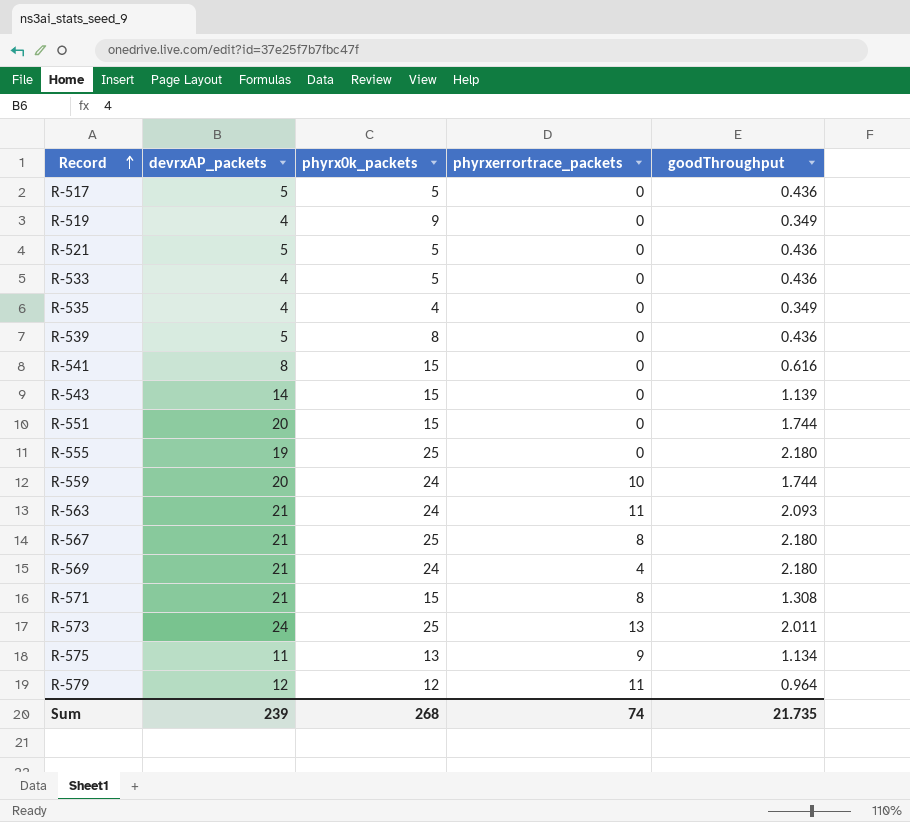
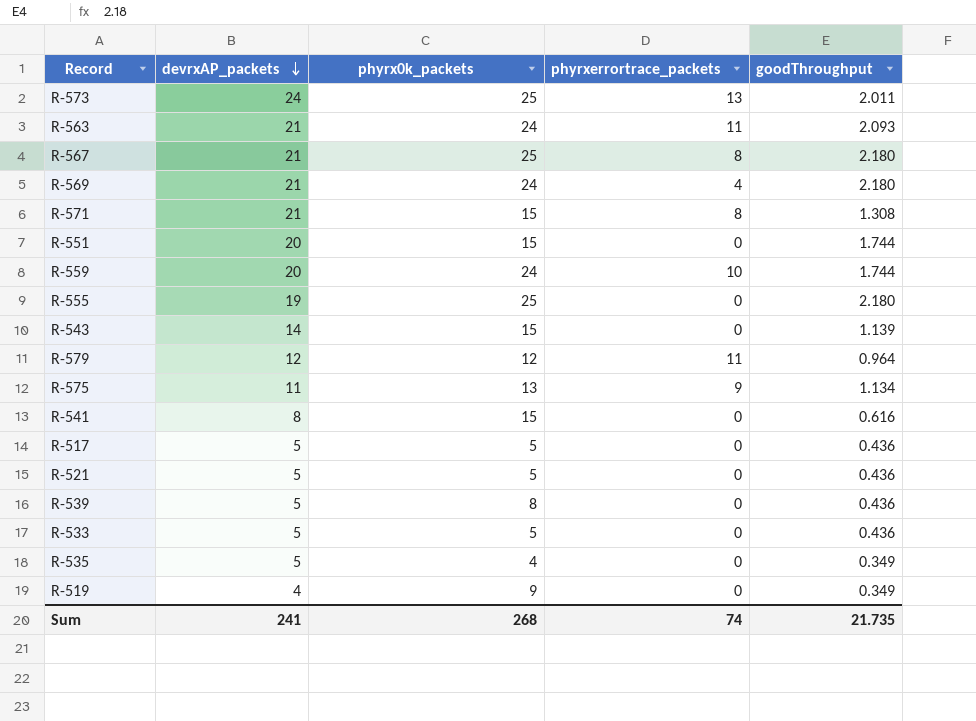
row order: Record ascending -> devrxAP_packets descending
R-533 | devrxAP_packets: 4 -> 5
R-535 | devrxAP_packets: 4 -> 5
Sum | devrxAP_packets: 239 -> 241

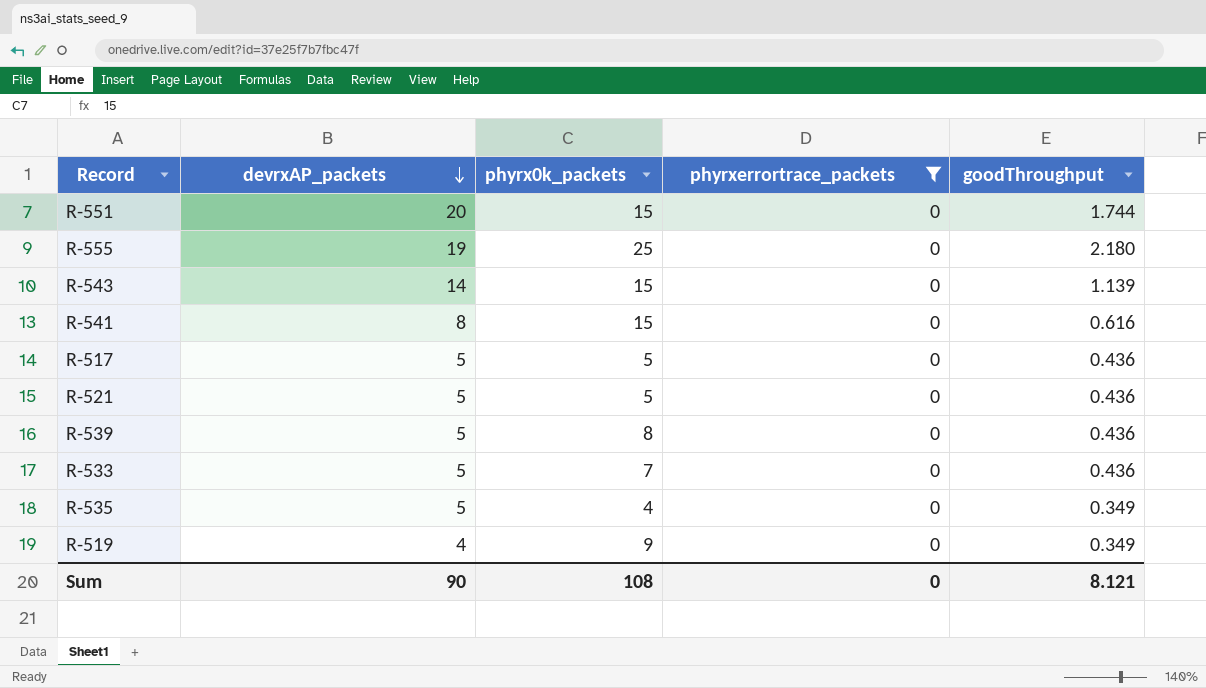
filter: none -> phyrxerrortrace_packets = 0
R-533 | phyrx0k_packets: 5 -> 7
Sum | devrxAP_packets: 241 -> 90
Sum | phyrx0k_packets: 268 -> 108
Sum | phyrxerrortrace_packets: 74 -> 0
Sum | goodThroughput: 21.735 -> 8.121

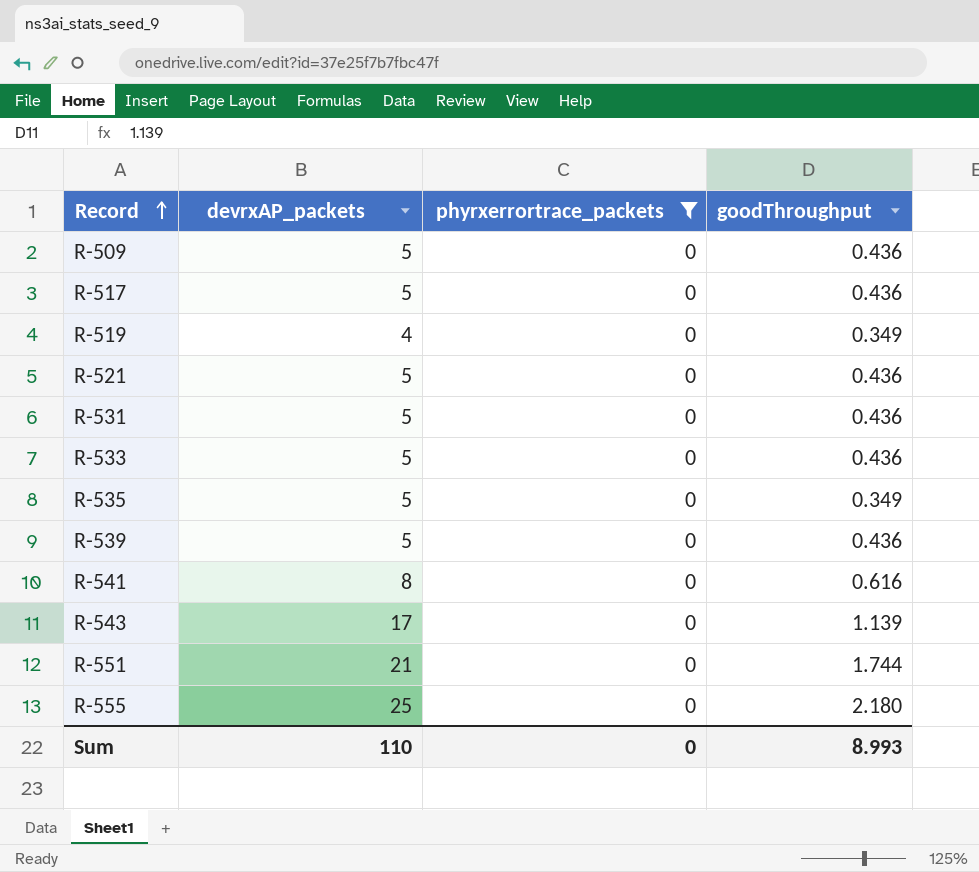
row order: devrxAP_packets descending -> Record ascending
column phyrx0k_packets | position: 3 -> none
row R-509: none -> 5 | 0 | 0.436
row R-531: none -> 5 | 0 | 0.436
R-543 | devrxAP_packets: 14 -> 17
R-551 | devrxAP_packets: 20 -> 21
R-555 | devrxAP_packets: 19 -> 25
Sum | devrxAP_packets: 90 -> 110
Sum | goodThroughput: 8.121 -> 8.993

